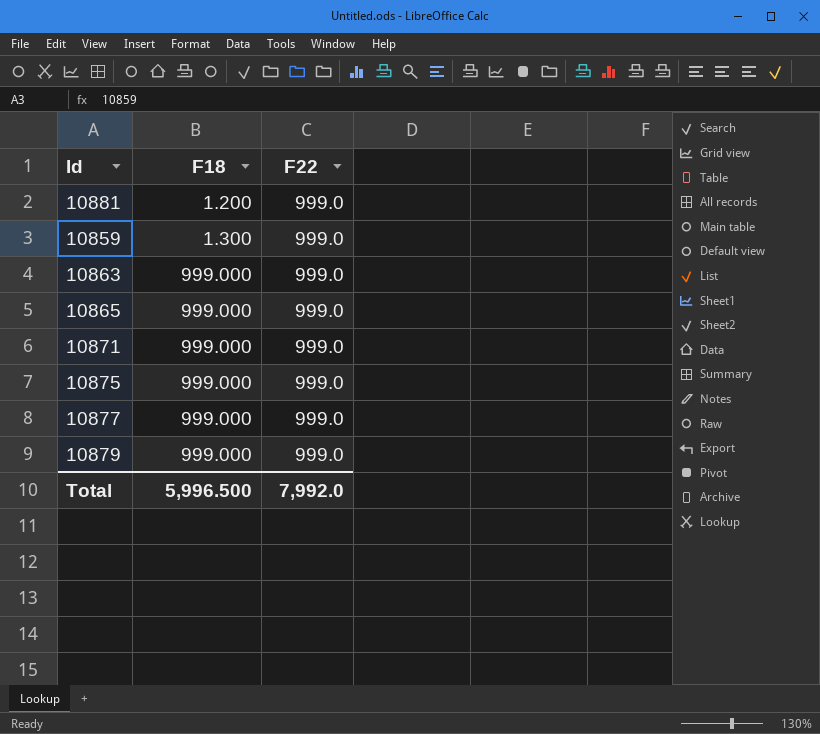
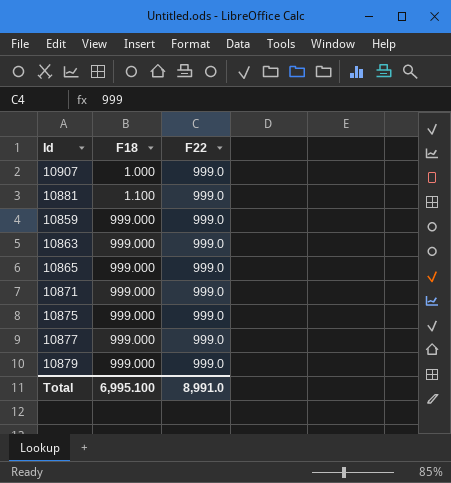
row 10907: none -> 1.000 | 999.0
10881 | F18: 1.200 -> 1.100
10859 | F18: 1.300 -> 999.000
Total | F18: 5,996.500 -> 6,995.100
Total | F22: 7,992.0 -> 8,991.0

